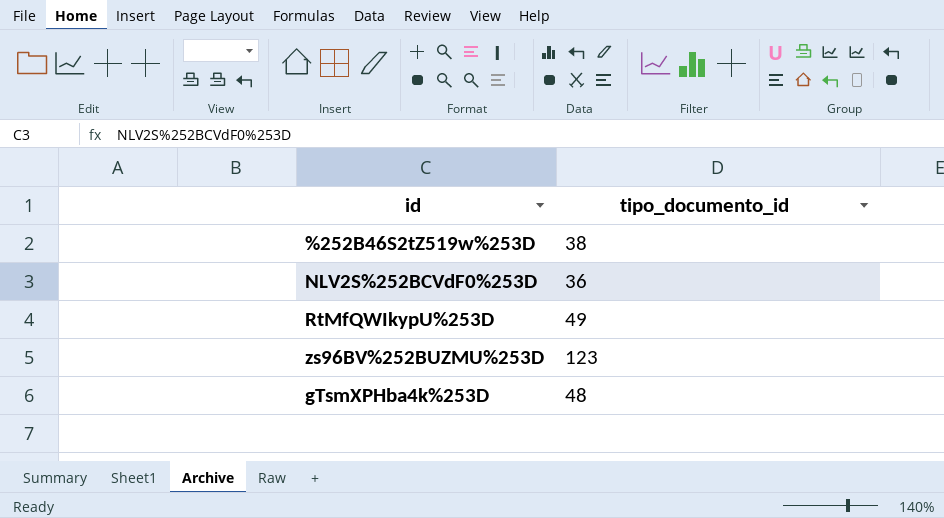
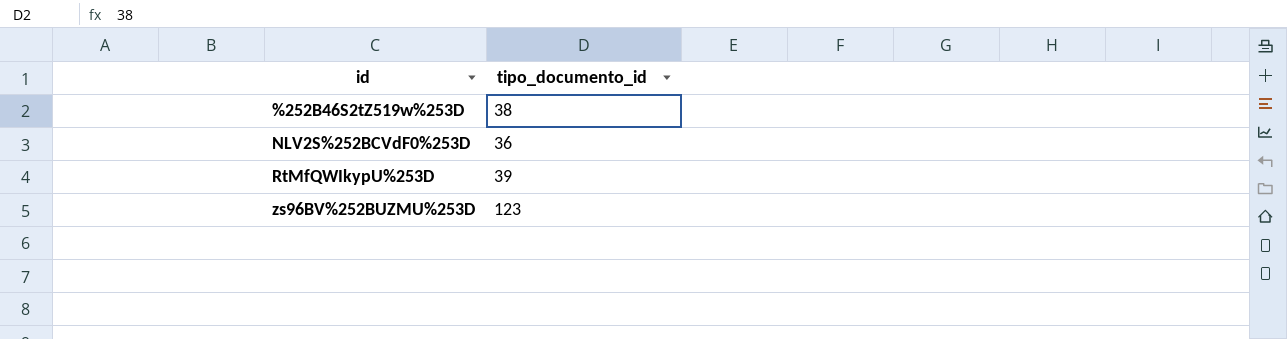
row gTsmXPHba4k%253D: 48 -> none
RtMfQWIkypU%253D | tipo_documento_id: 49 -> 39

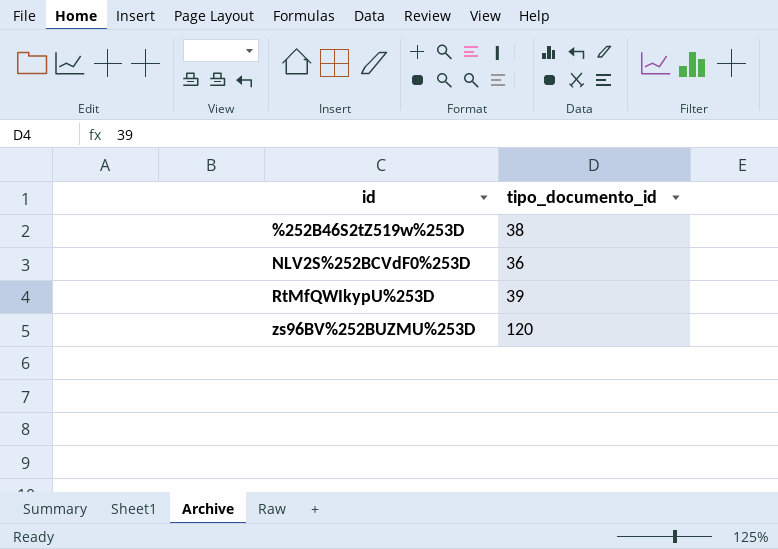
zs96BV%252BUZMU%253D | tipo_documento_id: 123 -> 120

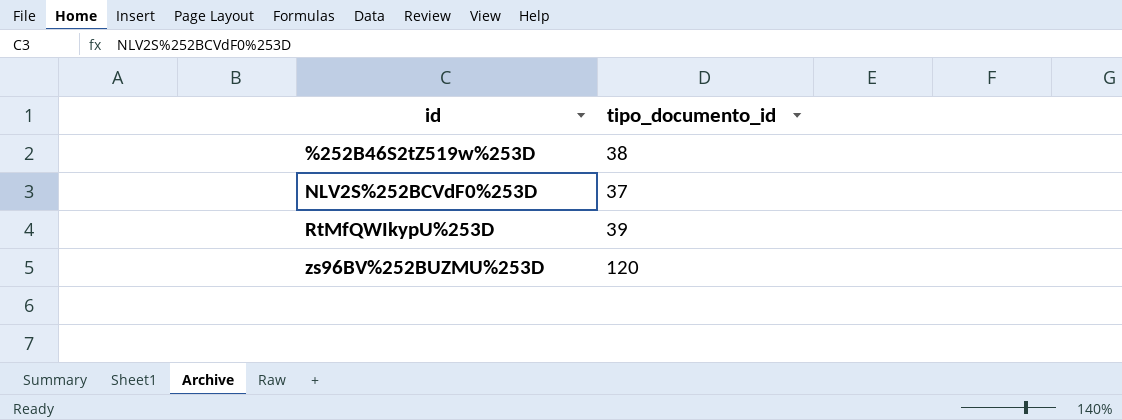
NLV2S%252BCVdF0%253D | tipo_documento_id: 36 -> 37

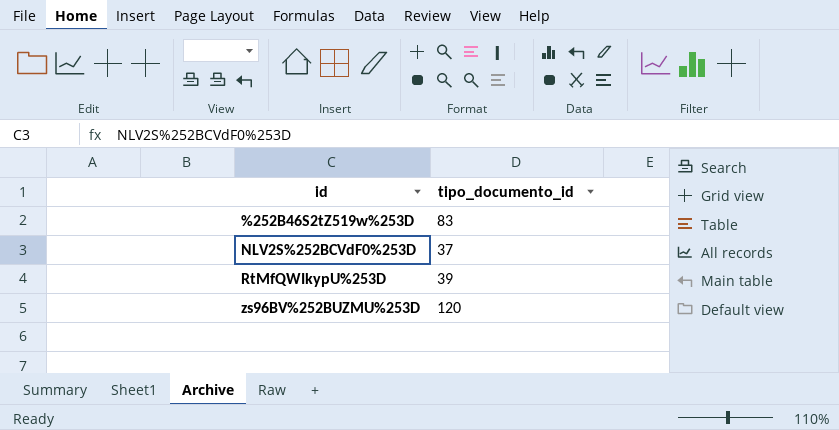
%252B46S2tZ519w%253D | tipo_documento_id: 38 -> 83

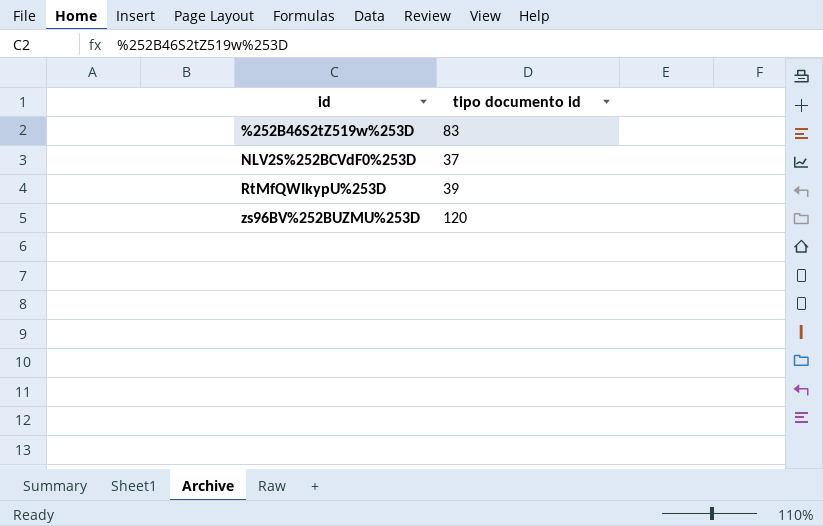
column name: tipo_documento_id -> tipo documento id

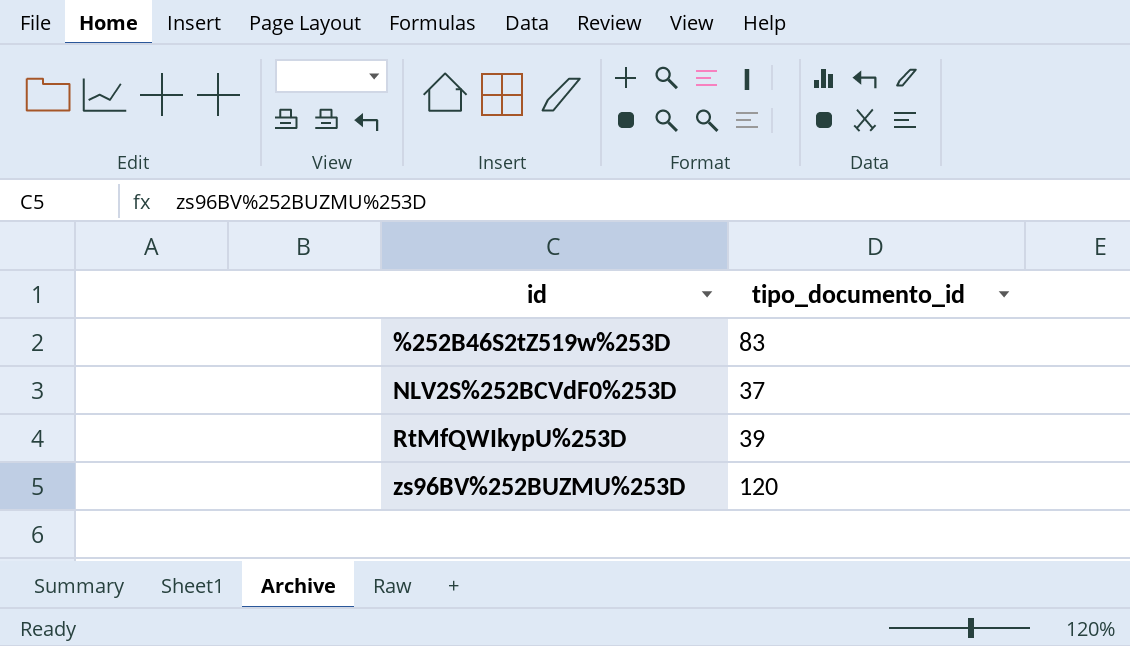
column name: tipo documento id -> tipo_documento_id

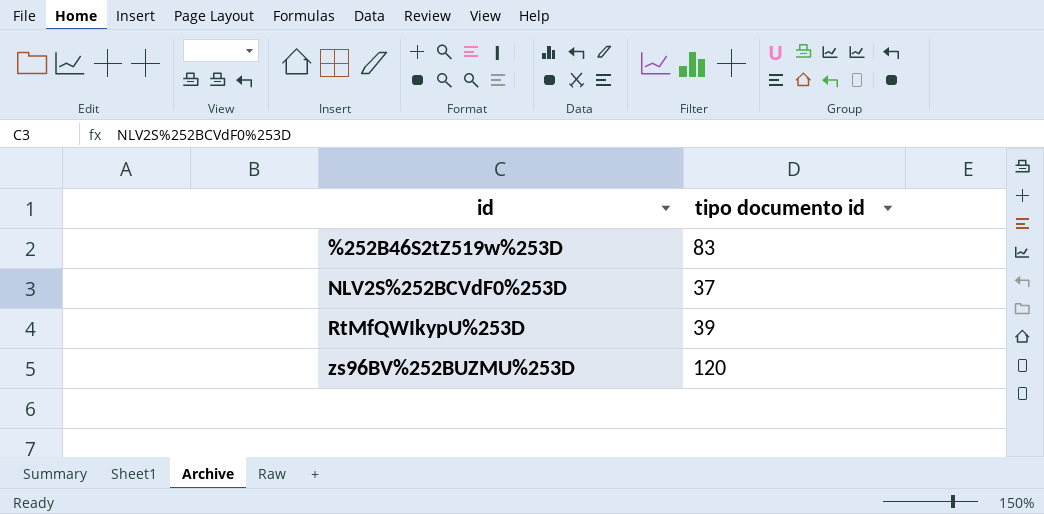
column name: tipo_documento_id -> tipo documento id

